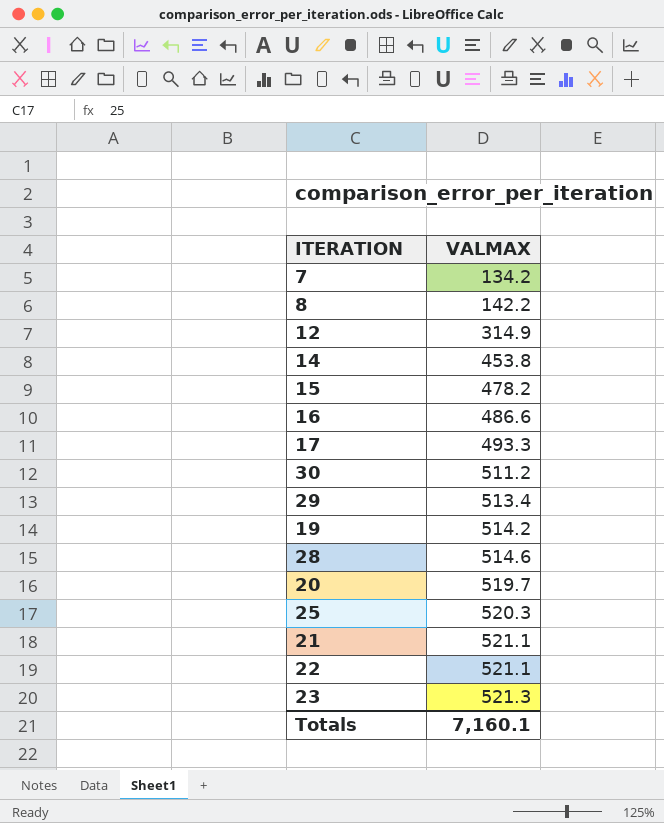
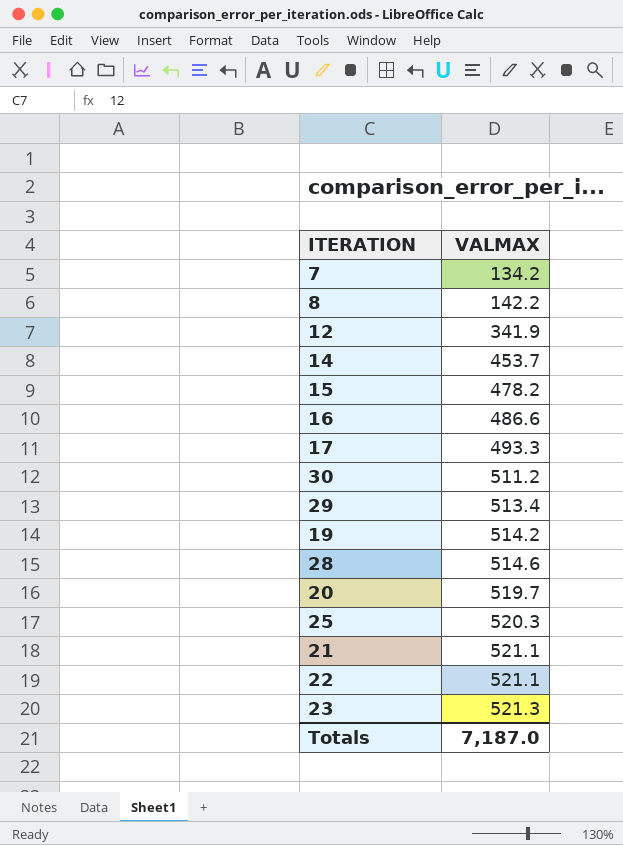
12 | VALMAX: 314.9 -> 341.9
14 | VALMAX: 453.8 -> 453.7
Totals | VALMAX: 7,160.1 -> 7,187.0

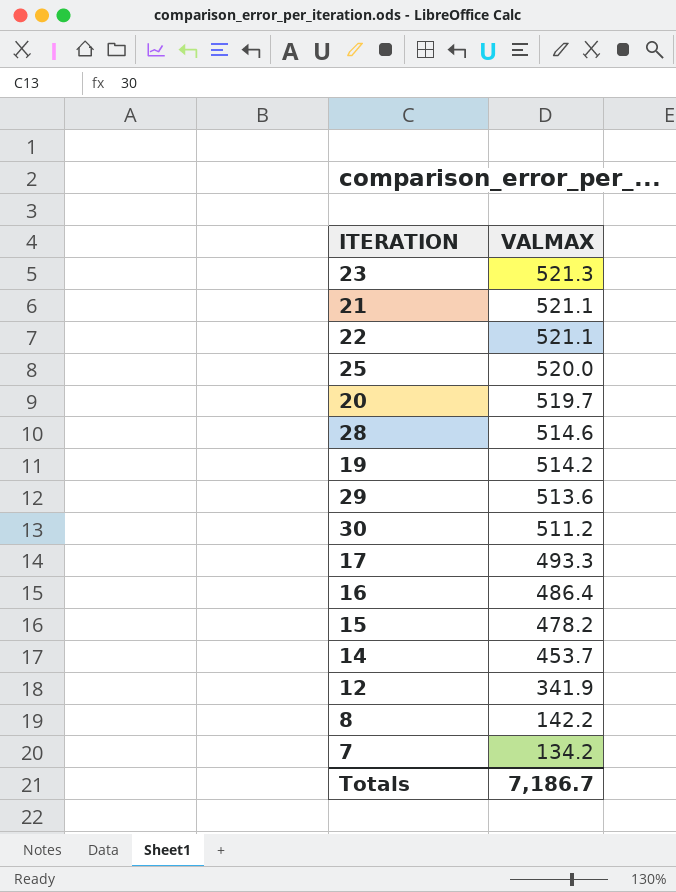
row order: VALMAX ascending -> VALMAX descending
25 | VALMAX: 520.3 -> 520.0
29 | VALMAX: 513.4 -> 513.6
16 | VALMAX: 486.6 -> 486.4
Totals | VALMAX: 7,187.0 -> 7,186.7

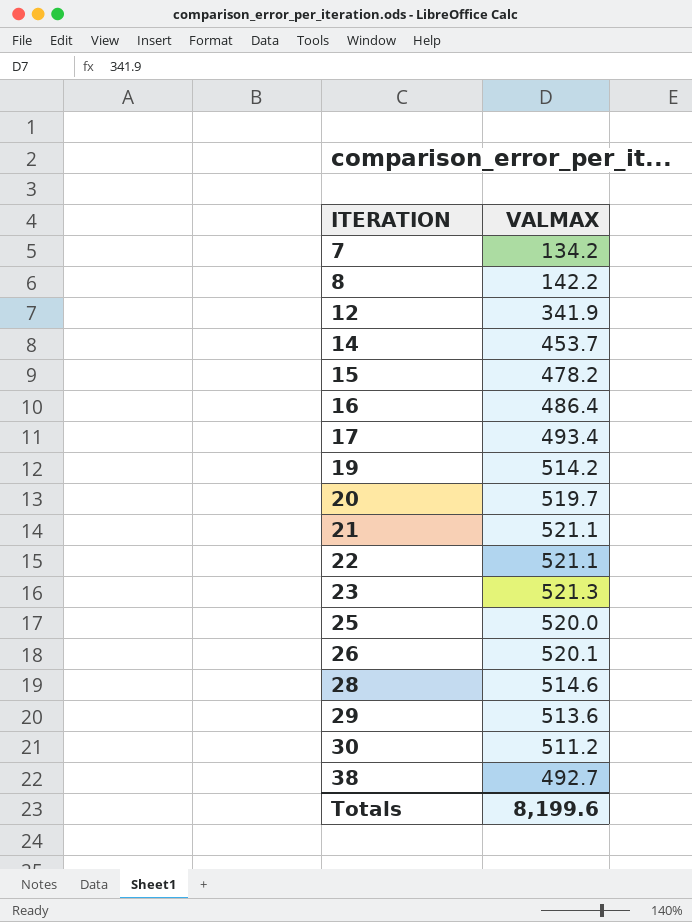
row order: VALMAX descending -> ITERATION ascending
17 | VALMAX: 493.3 -> 493.4
row 26: none -> 520.1
row 38: none -> 492.7
Totals | VALMAX: 7,186.7 -> 8,199.6

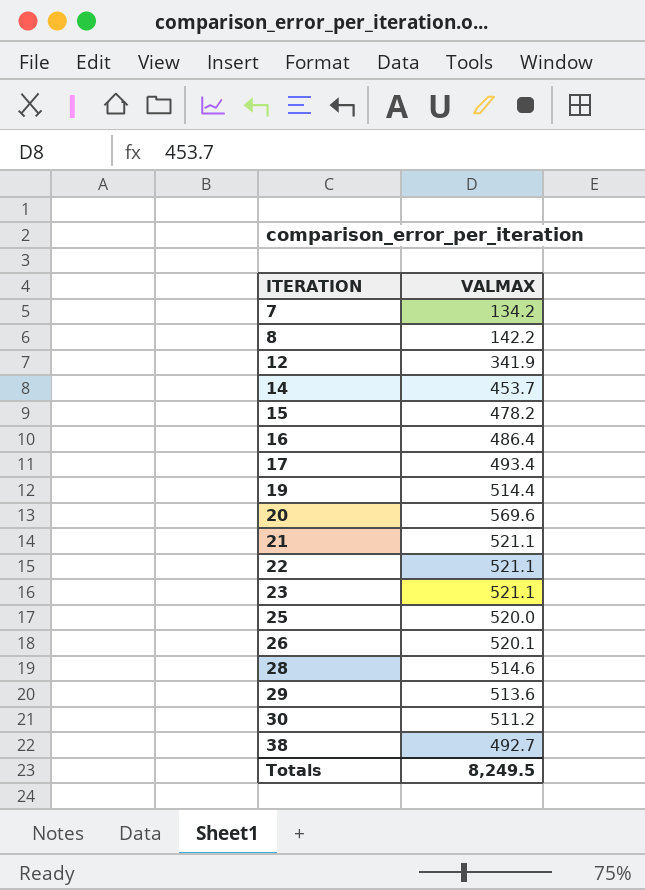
19 | VALMAX: 514.2 -> 514.4
20 | VALMAX: 519.7 -> 569.6
23 | VALMAX: 521.3 -> 521.1
Totals | VALMAX: 8,199.6 -> 8,249.5

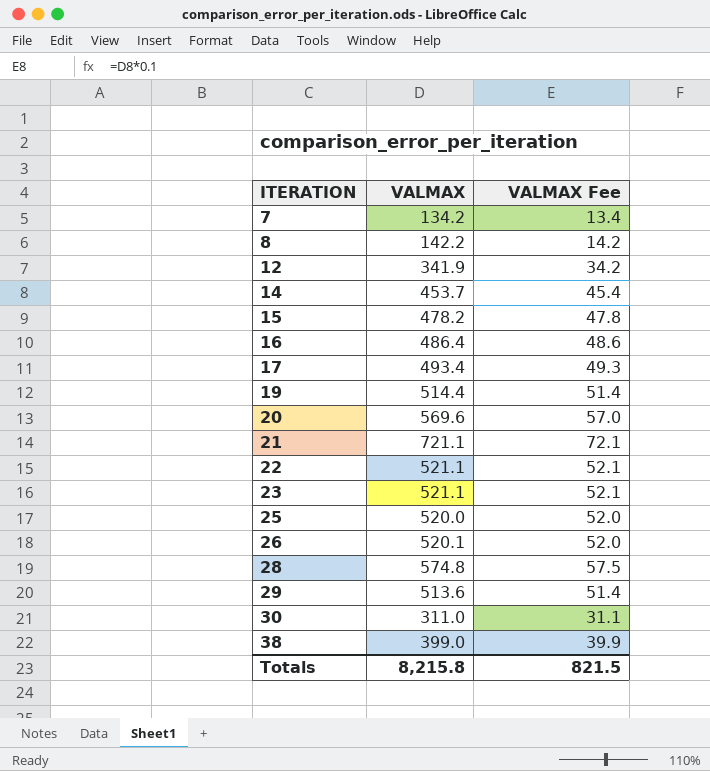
column VALMAX Fee | formula: none -> [VALMAX] * 0.1
21 | VALMAX: 521.1 -> 721.1
28 | VALMAX: 514.6 -> 574.8
30 | VALMAX: 511.2 -> 311.0
38 | VALMAX: 492.7 -> 399.0
Totals | VALMAX: 8,249.5 -> 8,215.8

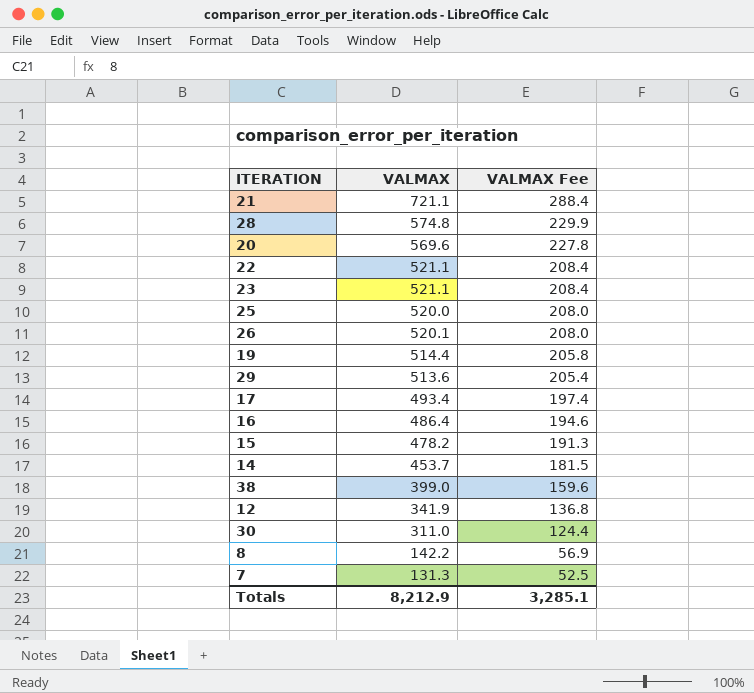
row order: ITERATION ascending -> VALMAX Fee descending
column VALMAX Fee | formula: [VALMAX] * 0.1 -> [VALMAX] * 0.4
7 | VALMAX: 134.2 -> 131.3
Totals | VALMAX: 8,215.8 -> 8,212.9
Totals | VALMAX Fee: 821.5 -> 3,285.1

